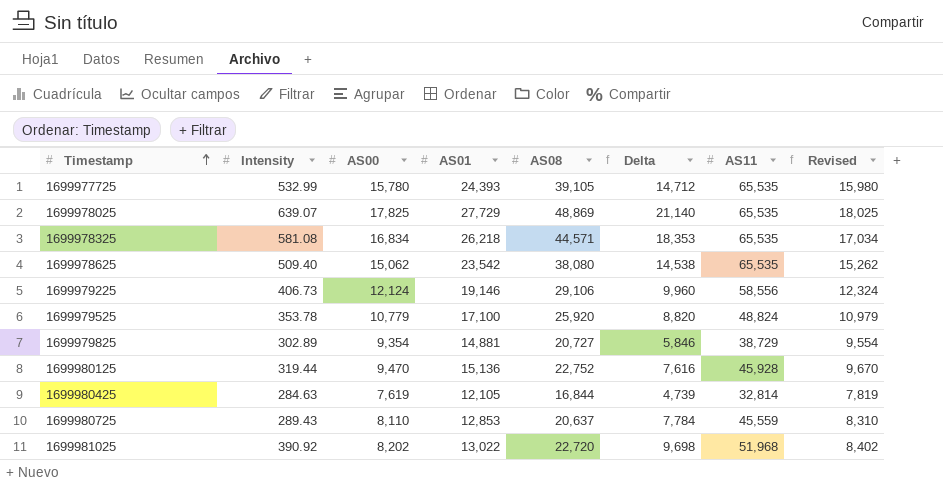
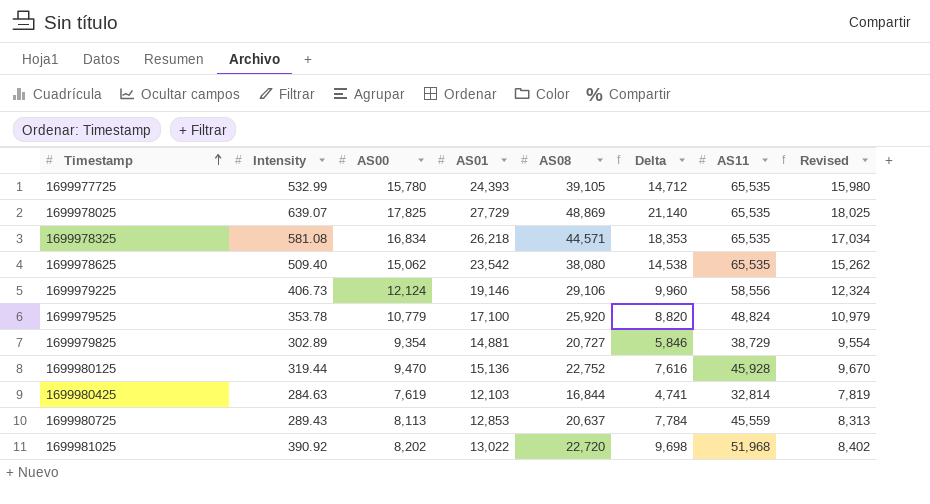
1699980425 | AS01: 12,105 -> 12,103
1699980425 | Delta: 4,739 -> 4,741
1699980725 | AS00: 8,110 -> 8,113
1699980725 | Revised: 8,310 -> 8,313

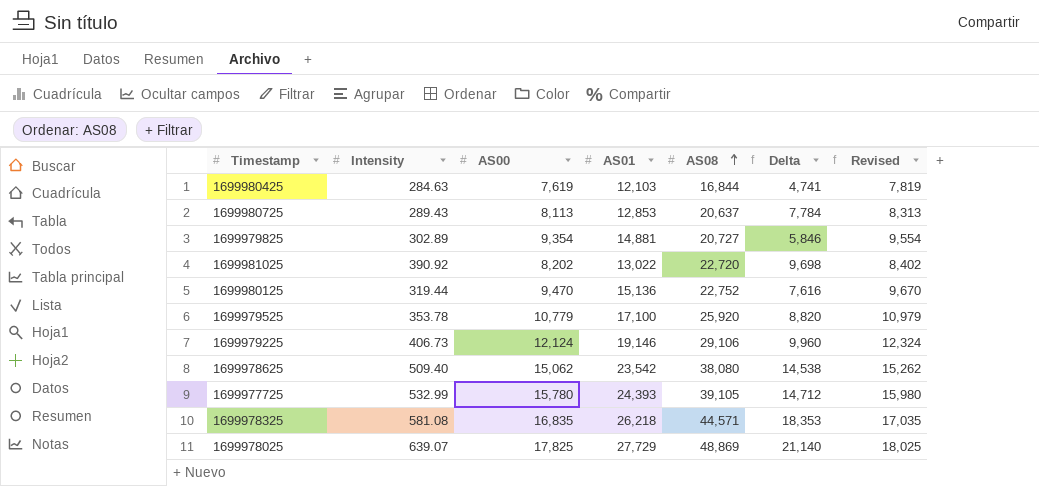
row order: Timestamp ascending -> AS08 ascending
column AS11 | position: 7 -> none
1699978325 | AS00: 16,834 -> 16,835
1699978325 | Revised: 17,034 -> 17,035

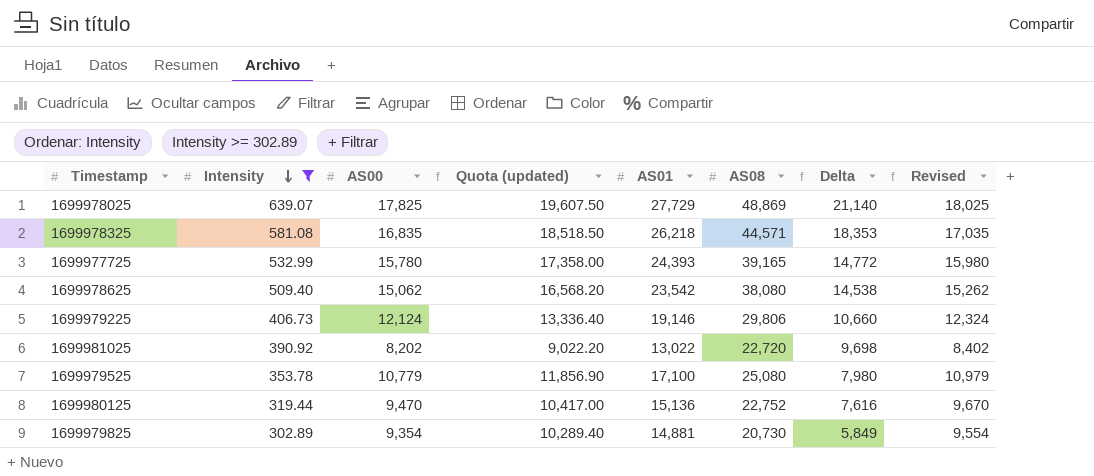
filter: none -> Intensity >= 302.89
row order: AS08 ascending -> Intensity descending
column Quota (updated) | formula: none -> [AS00] * 1.1
1699977725 | AS08: 39,105 -> 39,165
1699977725 | Delta: 14,712 -> 14,772
1699979225 | AS08: 29,106 -> 29,806
1699979225 | Delta: 9,960 -> 10,660
1699979525 | AS08: 25,920 -> 25,080
1699979525 | Delta: 8,820 -> 7,980
1699979825 | AS08: 20,727 -> 20,730
1699979825 | Delta: 5,846 -> 5,849

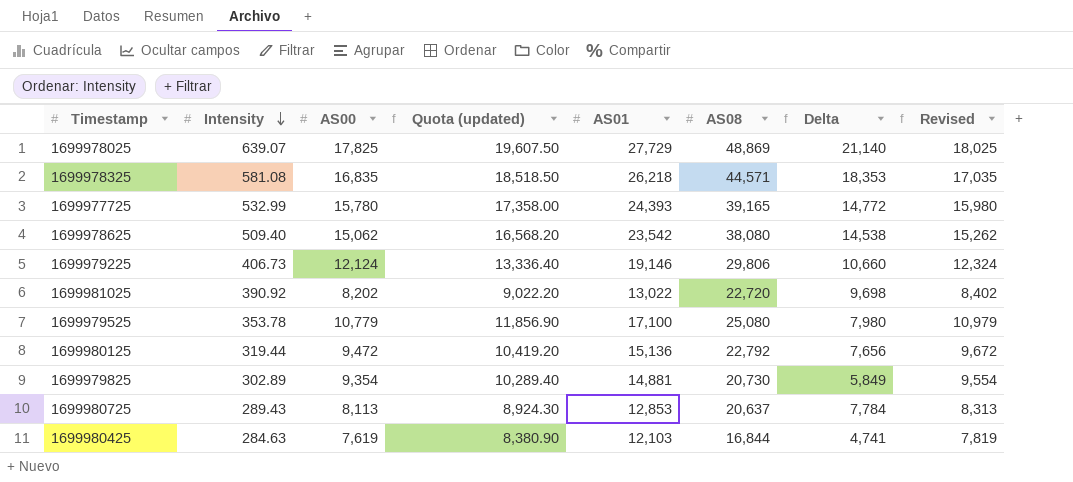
filter: Intensity >= 302.89 -> none
1699980125 | AS00: 9,470 -> 9,472
1699980125 | Quota (updated): 10,417.00 -> 10,419.20
1699980125 | AS08: 22,752 -> 22,792
1699980125 | Delta: 7,616 -> 7,656
1699980125 | Revised: 9,670 -> 9,672

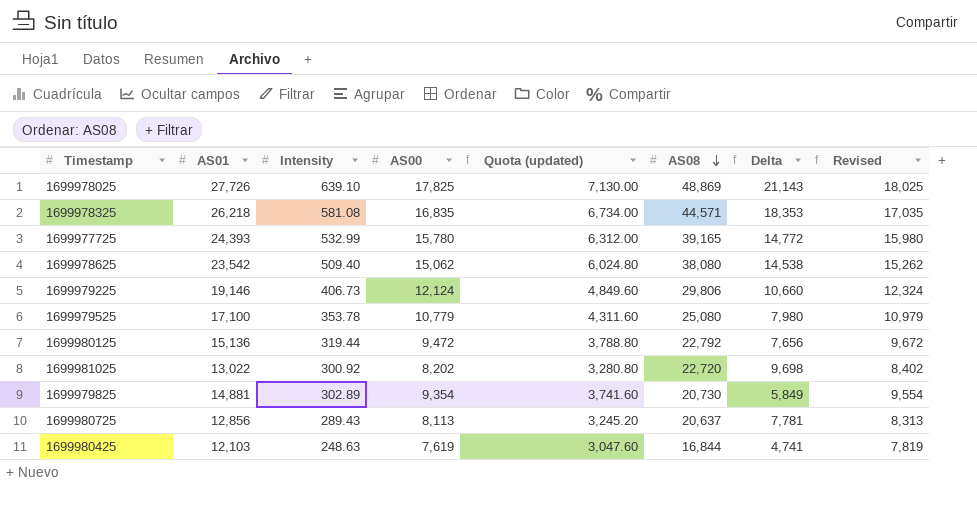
row order: Intensity descending -> AS08 descending
column AS01 | position: 5 -> 2
column Quota (updated) | formula: [AS00] * 1.1 -> [AS00] * 0.4
1699978025 | AS01: 27,729 -> 27,726
1699978025 | Intensity: 639.07 -> 639.10
1699978025 | Delta: 21,140 -> 21,143
1699981025 | Intensity: 390.92 -> 300.92
1699980725 | AS01: 12,853 -> 12,856
1699980725 | Delta: 7,784 -> 7,781
1699980425 | Intensity: 284.63 -> 248.63

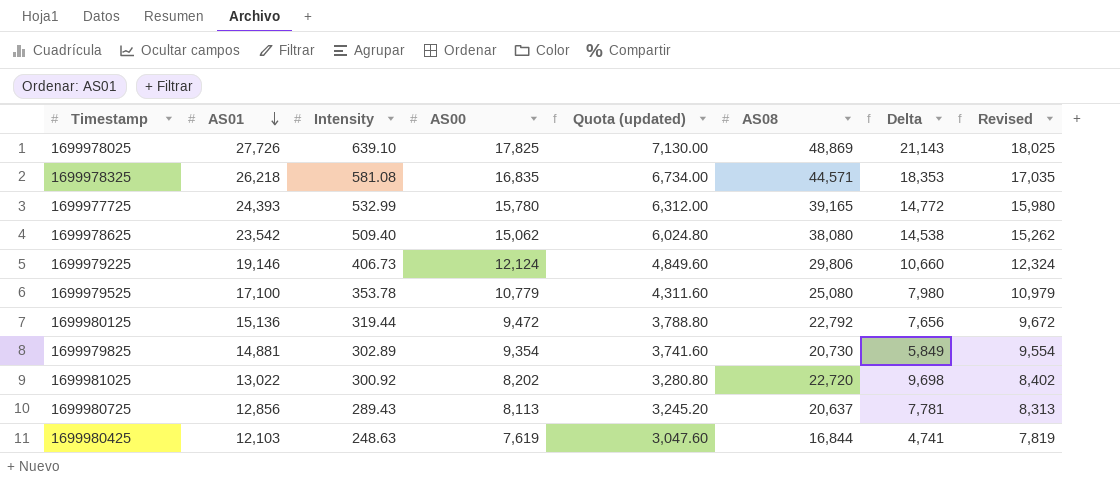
row order: AS08 descending -> AS01 descending

